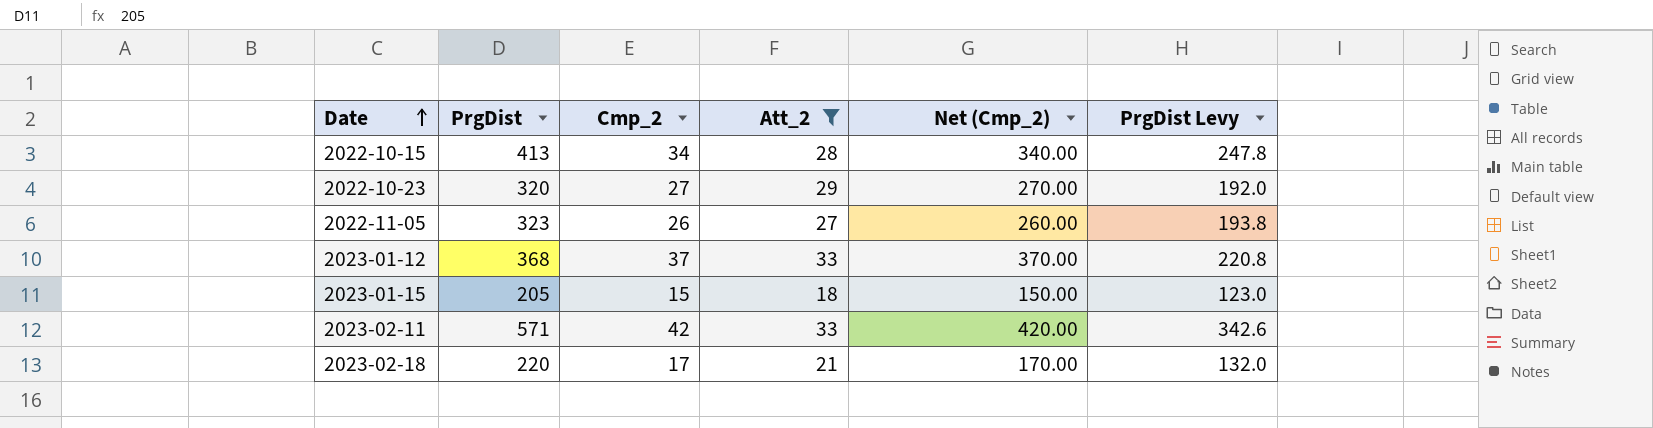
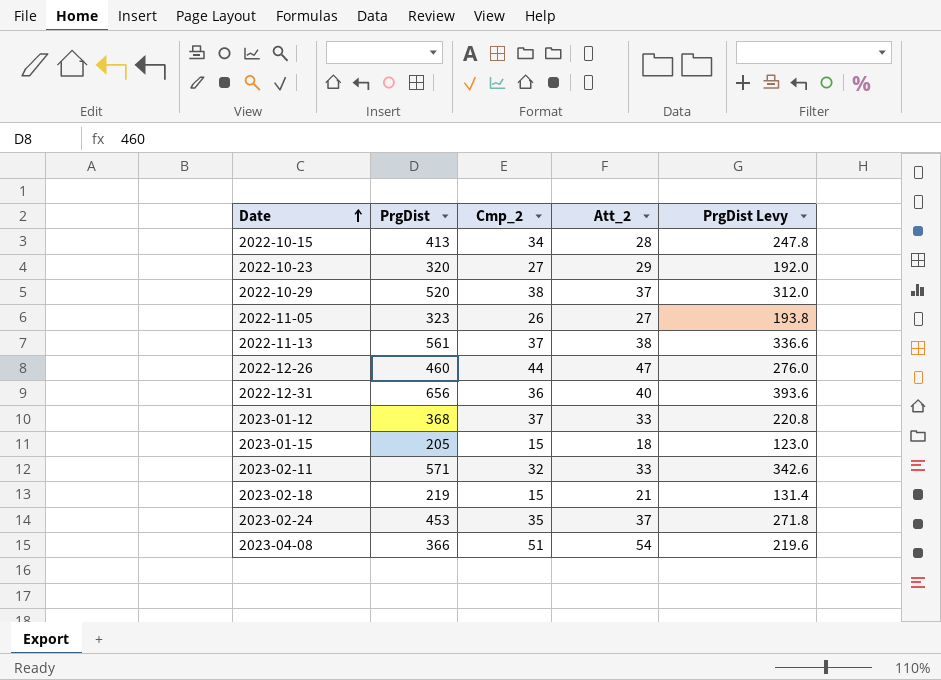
filter: Att_2 <= 33 -> none
column Net (Cmp_2) | formula: [Cmp_2] * 10 -> none
2023-02-11 | Cmp_2: 42 -> 32
2023-02-18 | PrgDist: 220 -> 219
2023-02-18 | Cmp_2: 17 -> 15
2023-02-18 | PrgDist Levy: 132.0 -> 131.4

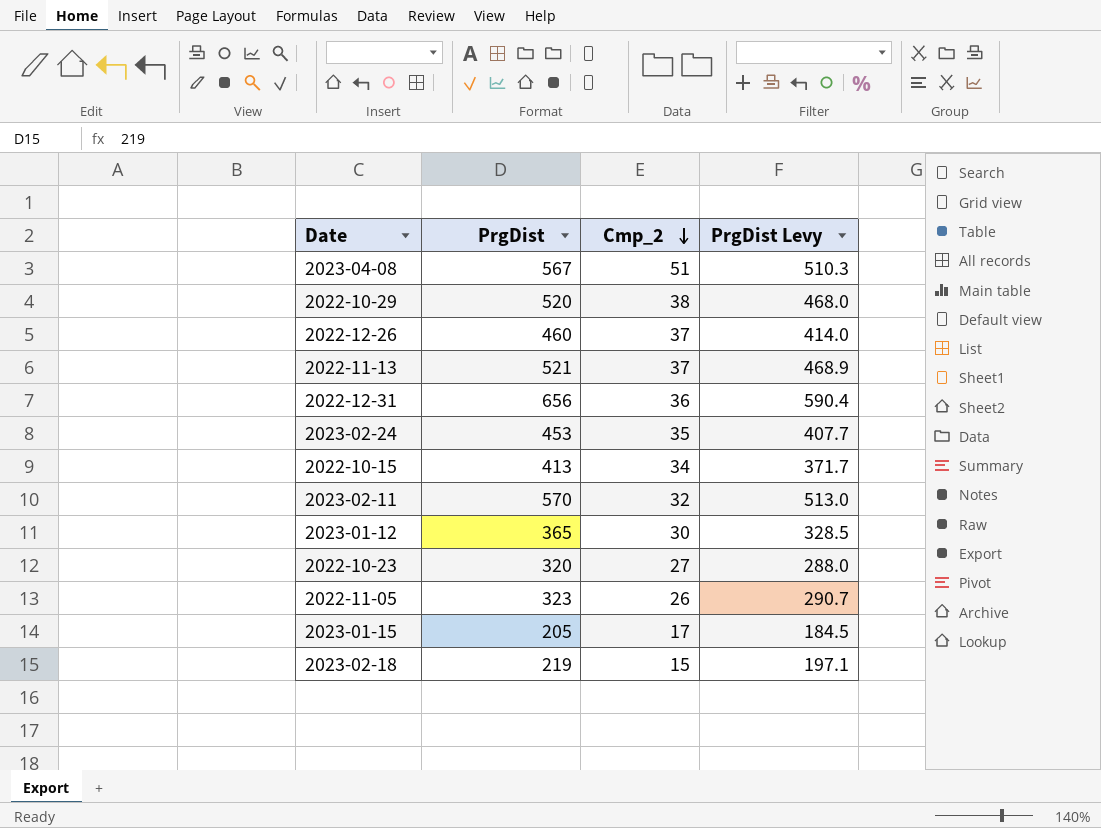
row order: Date ascending -> Cmp_2 descending
column Att_2 | position: 4 -> none
column PrgDist Levy | formula: [PrgDist] * 0.6 -> [PrgDist] * 0.9
2023-04-08 | PrgDist: 366 -> 567
2022-12-26 | Cmp_2: 44 -> 37
2022-11-13 | PrgDist: 561 -> 521
2023-02-11 | PrgDist: 571 -> 570
2023-01-12 | PrgDist: 368 -> 365
2023-01-12 | Cmp_2: 37 -> 30
2023-01-15 | Cmp_2: 15 -> 17

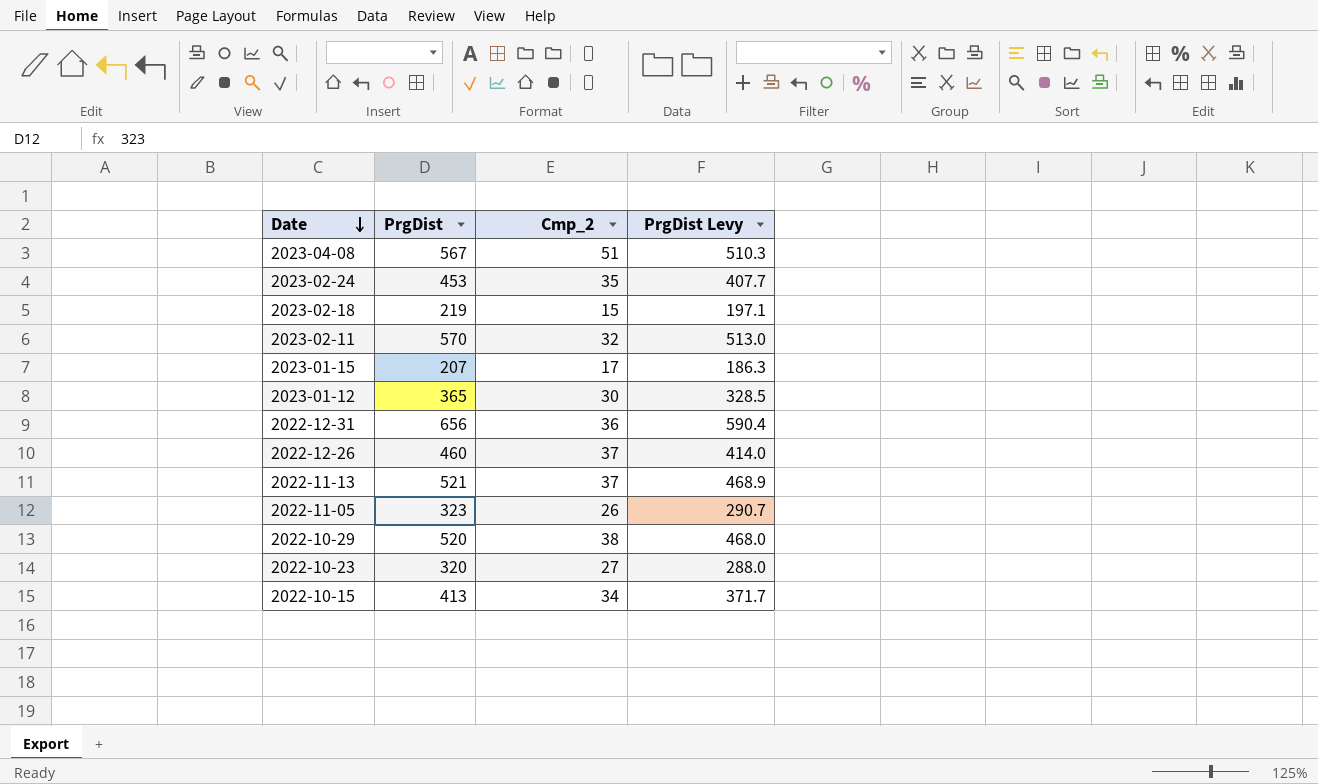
row order: Cmp_2 descending -> Date descending
2023-01-15 | PrgDist: 205 -> 207
2023-01-15 | PrgDist Levy: 184.5 -> 186.3

